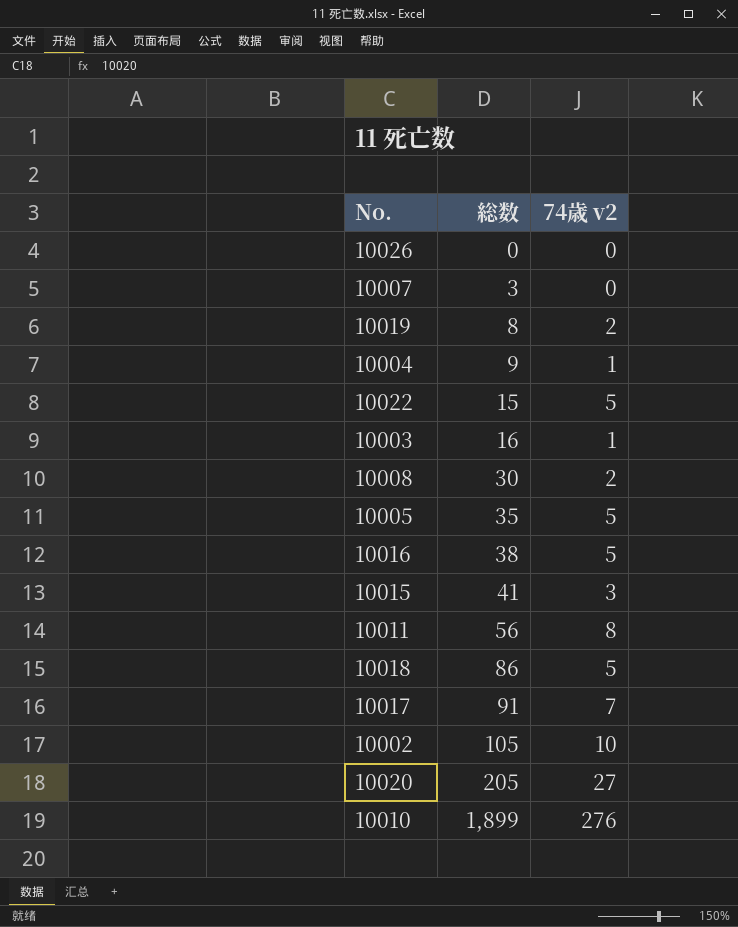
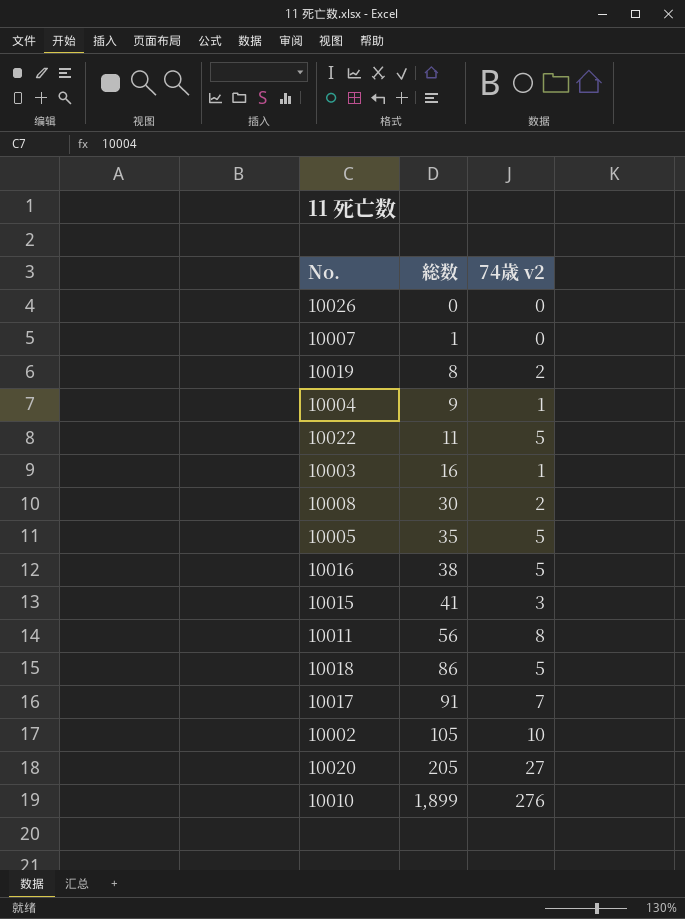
10007 | 総数: 3 -> 1
10022 | 総数: 15 -> 11

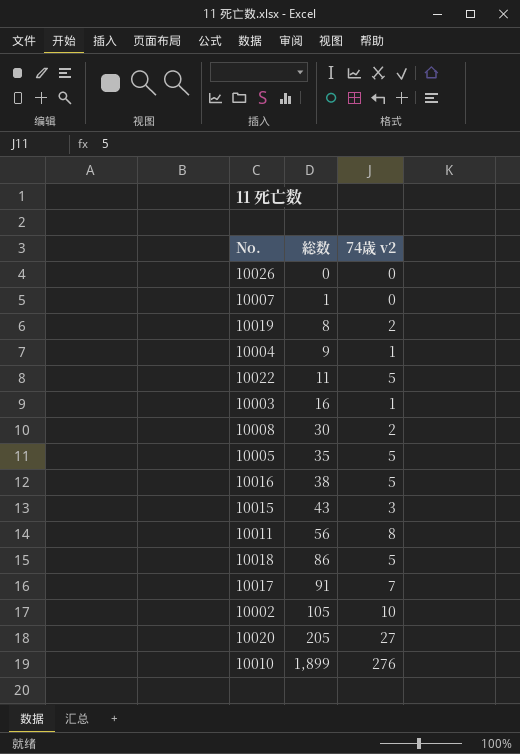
10015 | 総数: 41 -> 43

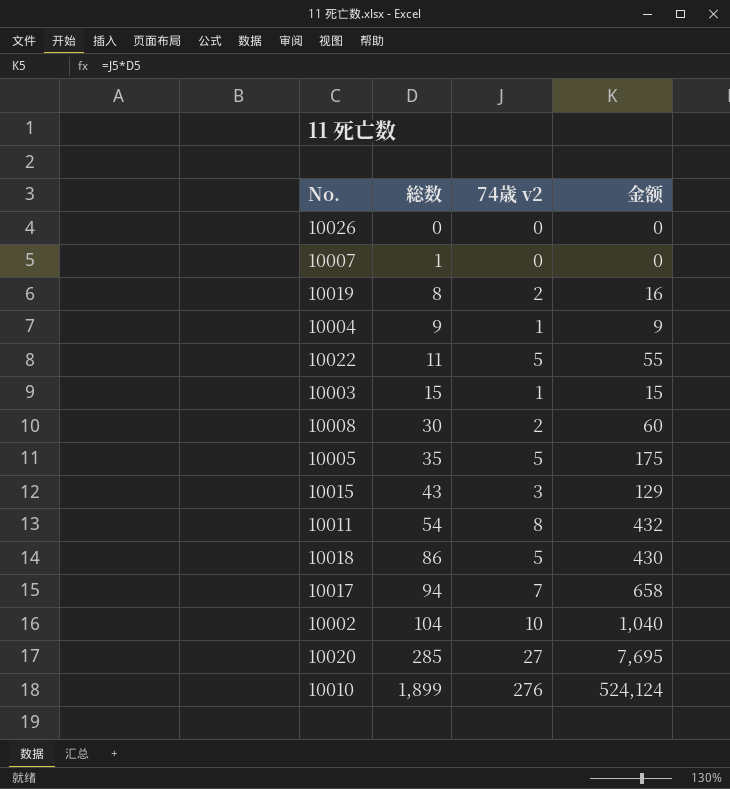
column 金额 | formula: none -> [総数] * [74歳 v2]
row 10016: 38 | 5 -> none
10003 | 総数: 16 -> 15
10011 | 総数: 56 -> 54
10017 | 総数: 91 -> 94
10002 | 総数: 105 -> 104
10020 | 総数: 205 -> 285

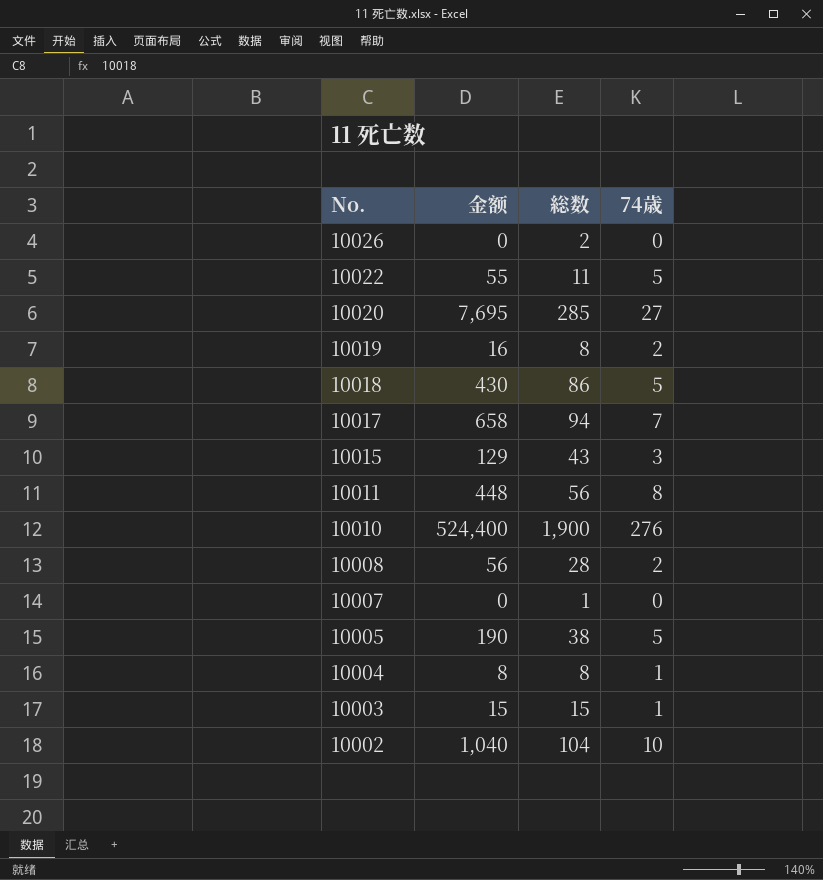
row order: 総数 ascending -> No. descending
column 金额 | position: 4 -> 2
column name: 74歳 v2 -> 74歳
10026 | 総数: 0 -> 2
10011 | 金额: 432 -> 448
10011 | 総数: 54 -> 56
10010 | 金额: 524,124 -> 524,400
10010 | 総数: 1,899 -> 1,900
10008 | 金额: 60 -> 56
10008 | 総数: 30 -> 28
10005 | 金额: 175 -> 190
10005 | 総数: 35 -> 38
10004 | 金额: 9 -> 8
10004 | 総数: 9 -> 8

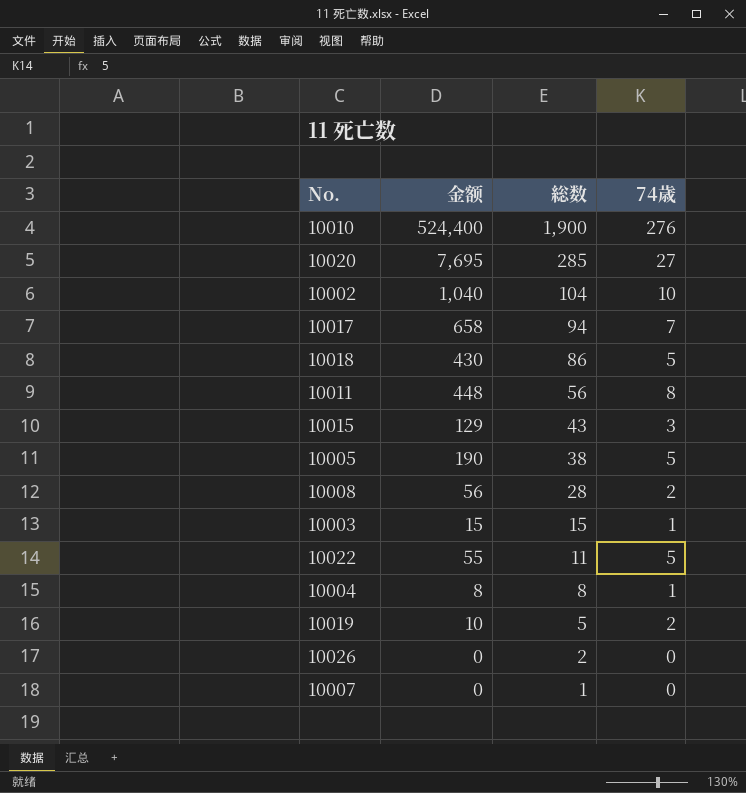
row order: No. descending -> 総数 descending
10019 | 金额: 16 -> 10
10019 | 総数: 8 -> 5

